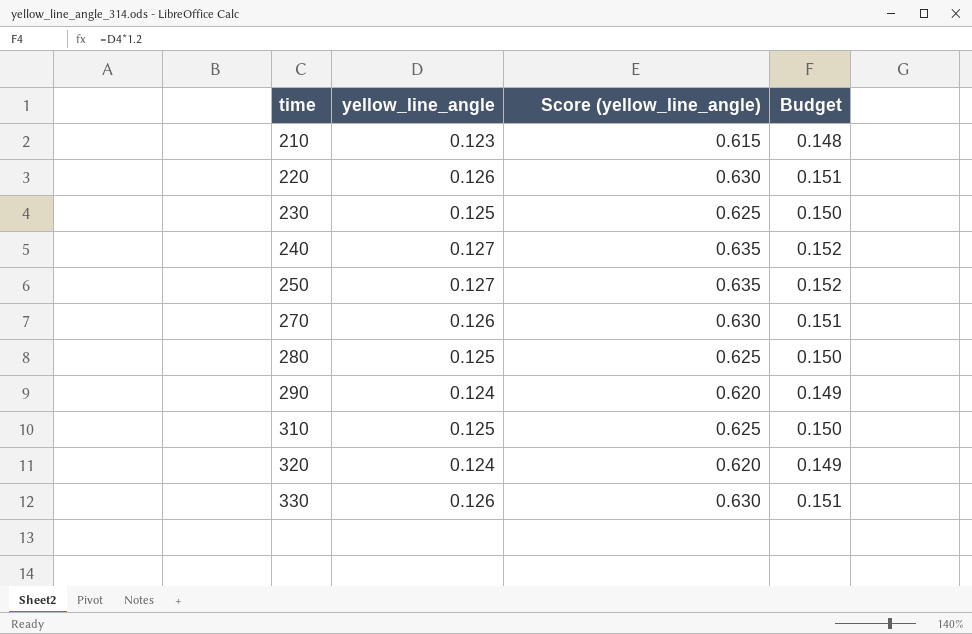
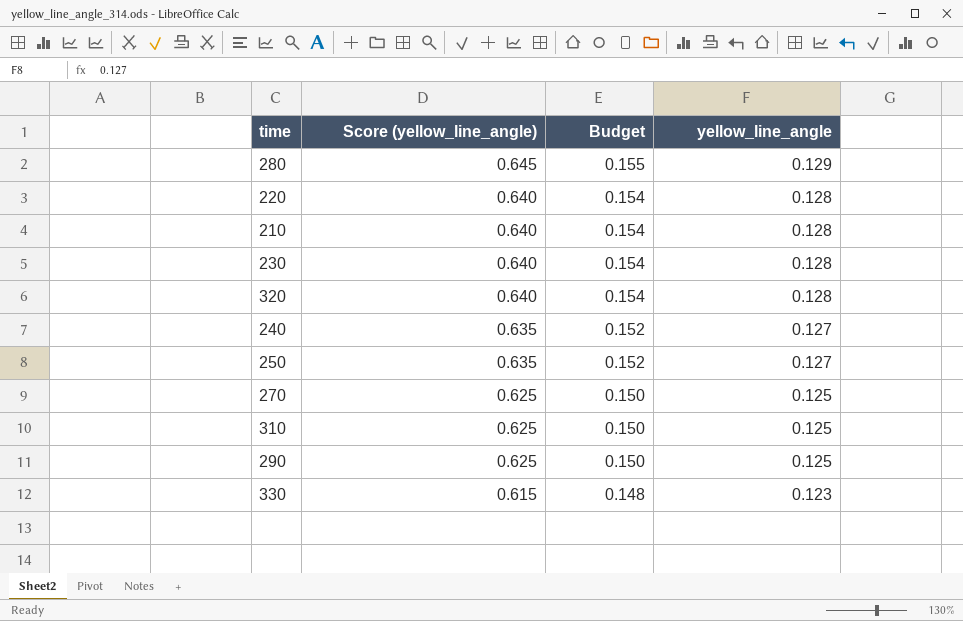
row order: time ascending -> Score (yellow_line_angle) descending
column yellow_line_angle | position: 2 -> 4
280 | Score (yellow_line_angle): 0.625 -> 0.645
280 | Budget: 0.150 -> 0.155
280 | yellow_line_angle: 0.125 -> 0.129
220 | Score (yellow_line_angle): 0.630 -> 0.640
220 | Budget: 0.151 -> 0.154
220 | yellow_line_angle: 0.126 -> 0.128
210 | Score (yellow_line_angle): 0.615 -> 0.640
210 | Budget: 0.148 -> 0.154
210 | yellow_line_angle: 0.123 -> 0.128
230 | Score (yellow_line_angle): 0.625 -> 0.640
230 | Budget: 0.150 -> 0.154
230 | yellow_line_angle: 0.125 -> 0.128
320 | Score (yellow_line_angle): 0.620 -> 0.640
320 | Budget: 0.149 -> 0.154
320 | yellow_line_angle: 0.124 -> 0.128
270 | Score (yellow_line_angle): 0.630 -> 0.625
270 | Budget: 0.151 -> 0.150
270 | yellow_line_angle: 0.126 -> 0.125
290 | Score (yellow_line_angle): 0.620 -> 0.625
290 | Budget: 0.149 -> 0.150
290 | yellow_line_angle: 0.124 -> 0.125
330 | Score (yellow_line_angle): 0.630 -> 0.615
330 | Budget: 0.151 -> 0.148
330 | yellow_line_angle: 0.126 -> 0.123

